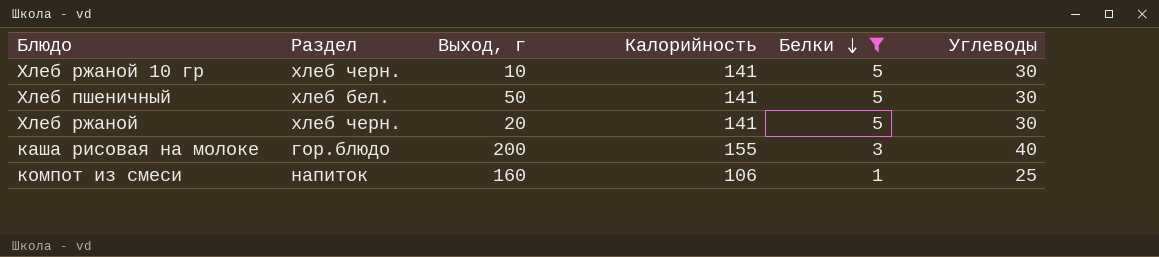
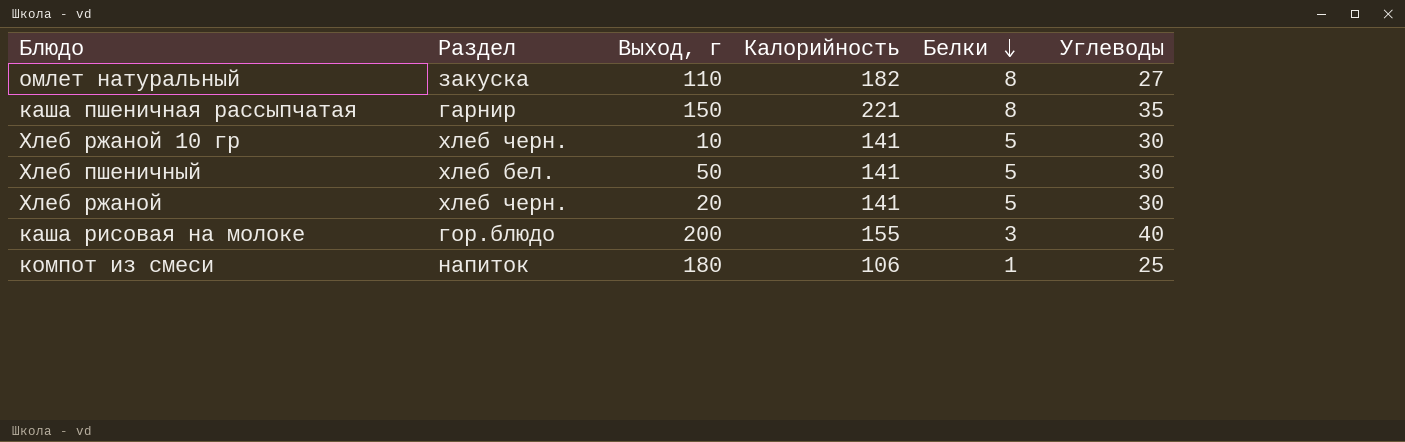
filter: Белки != 8 -> none
компот из смеси | Выход, г: 160 -> 180

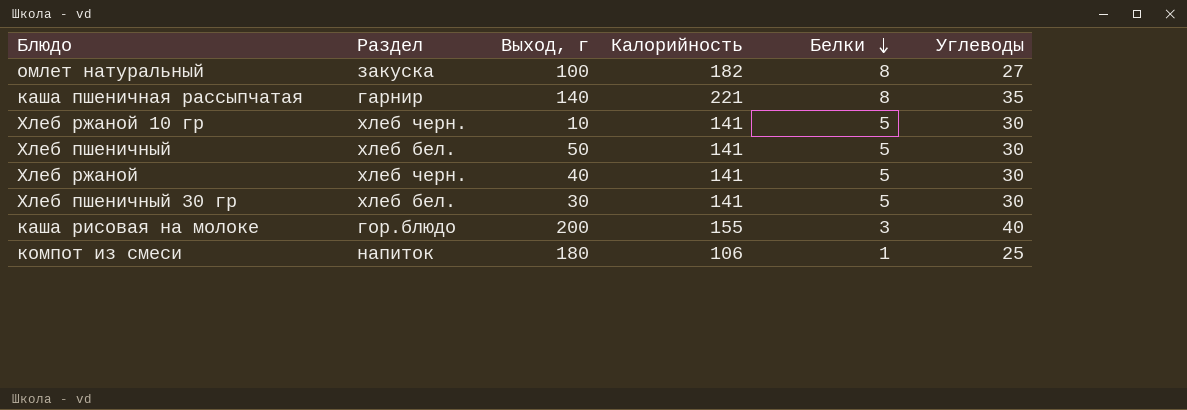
омлет натуральный | Выход, г: 110 -> 100
каша пшеничная рассыпчатая | Выход, г: 150 -> 140
Хлеб ржаной | Выход, г: 20 -> 40
row Хлеб пшеничный 30 гр: none -> хлеб бел. | 30 | 141 | 5 | 30

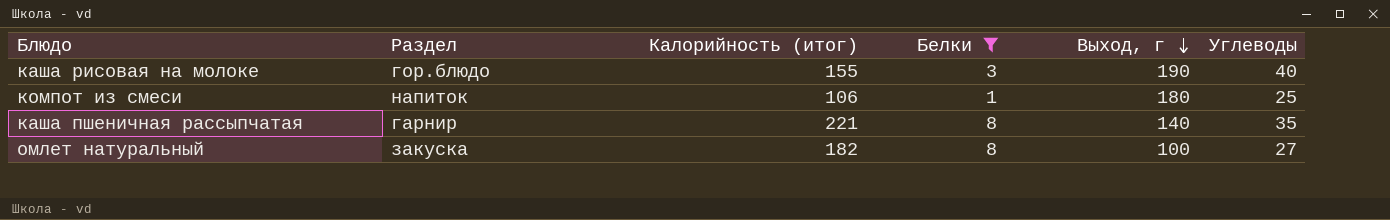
filter: none -> Белки != 5
row order: Белки descending -> Выход, г descending
column name: Калорийность -> Калорийность (итог)
column Выход, г | position: 3 -> 5
каша рисовая на молоке | Выход, г: 200 -> 190

